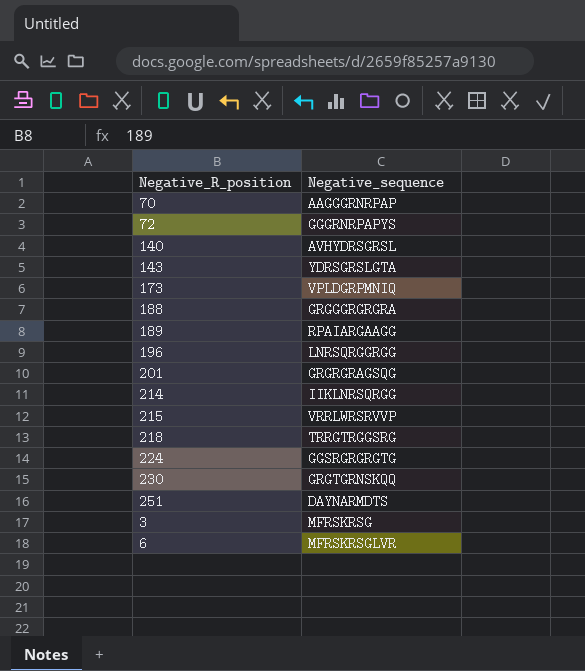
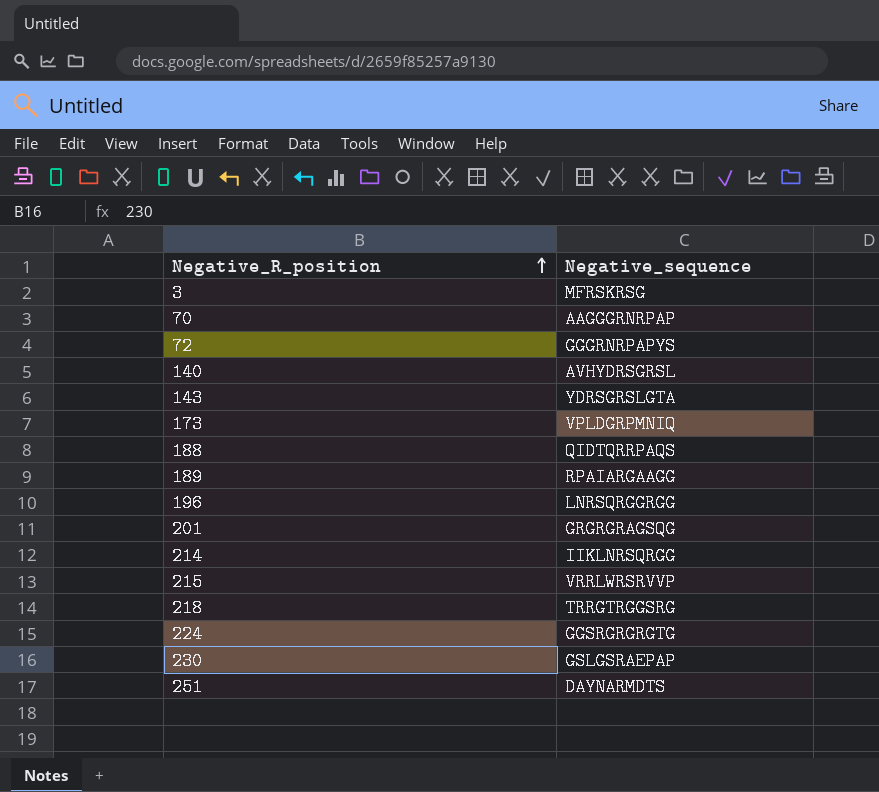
row order: none -> Negative_R_position ascending
row 6: MFRSKRSGLVR -> none
188 | Negative_sequence: GRGGGRGRGRA -> QIDTQRRPAQS
230 | Negative_sequence: GRGTGRNSKQQ -> GSLGSRAEPAP

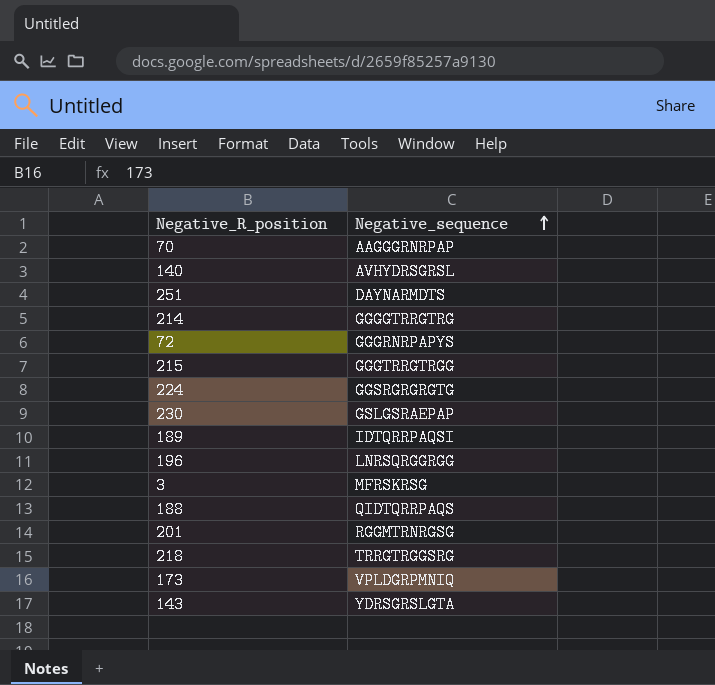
row order: Negative_R_position ascending -> Negative_sequence ascending
214 | Negative_sequence: IIKLNRSQRGG -> GGGGTRRGTRG
215 | Negative_sequence: VRRLWRSRVVP -> GGGTRRGTRGG
189 | Negative_sequence: RPAIARGAAGG -> IDTQRRPAQSI
201 | Negative_sequence: GRGRGRAGSQG -> RGGMTRNRGSG

